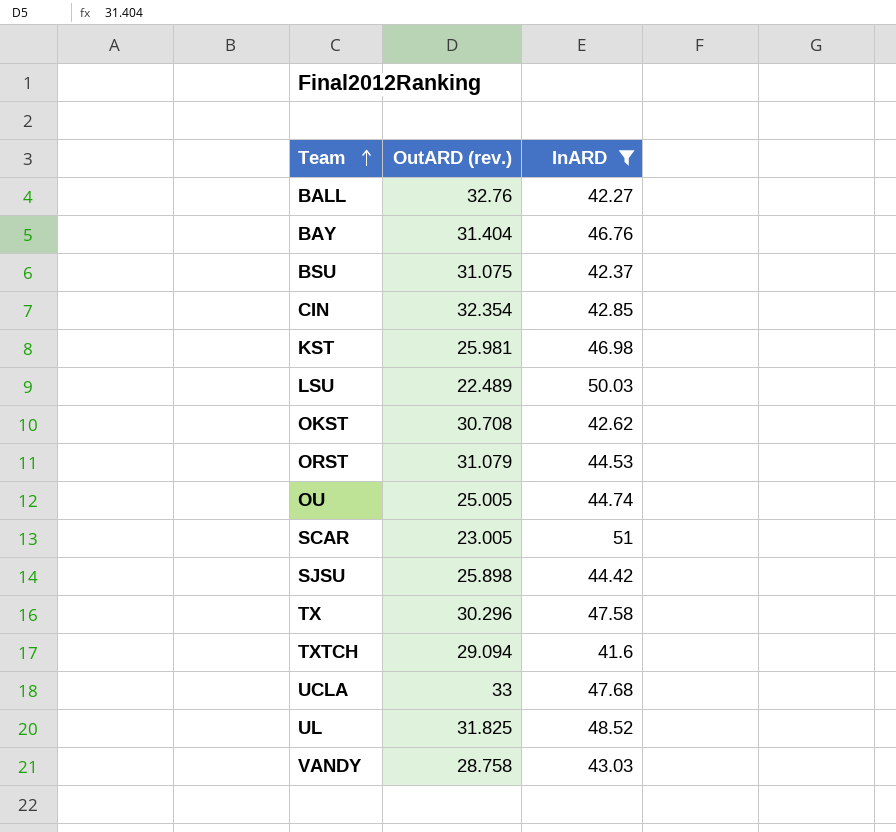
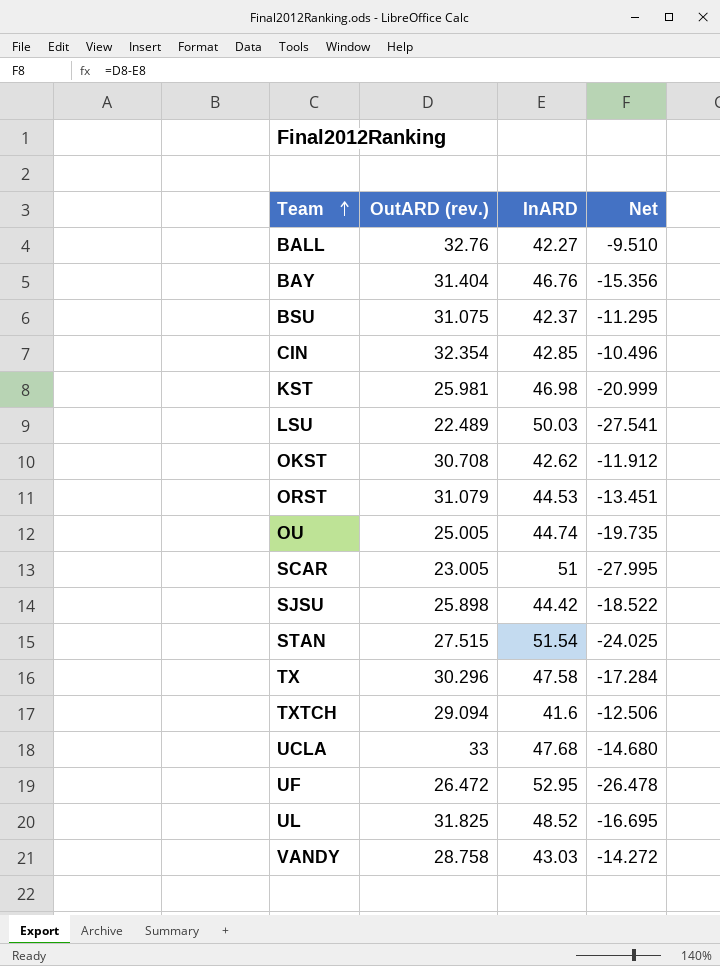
filter: InARD <= 51 -> none
column Net | formula: none -> [OutARD (rev.)] - [InARD]

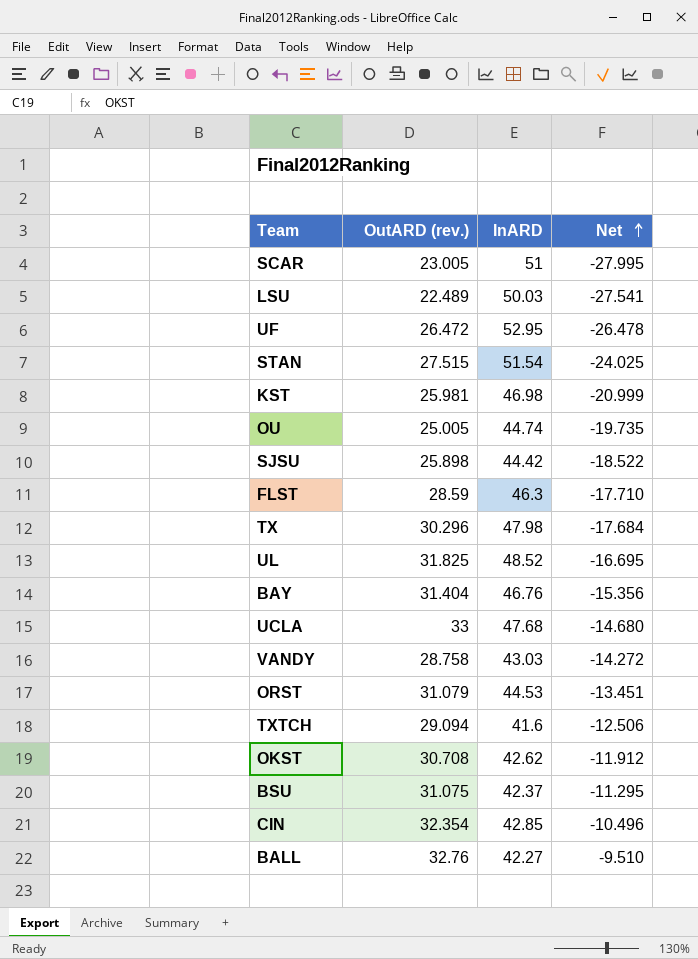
row order: Team ascending -> Net ascending
row FLST: none -> 28.59 | 46.3 | -17.710
TX | InARD: 47.58 -> 47.98
TX | Net: -17.284 -> -17.684

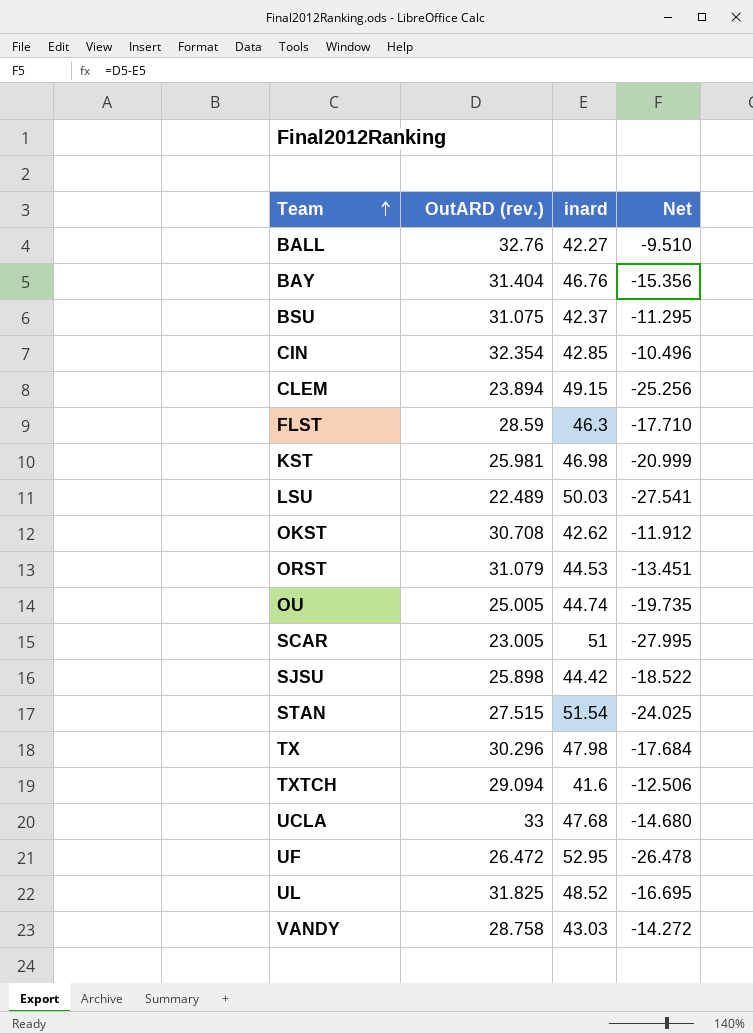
row order: Net ascending -> Team ascending
column name: InARD -> inard
row CLEM: none -> 23.894 | 49.15 | -25.256

